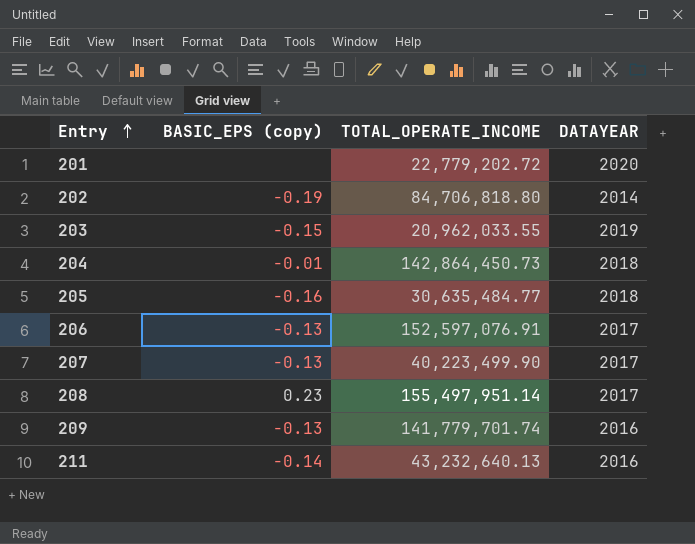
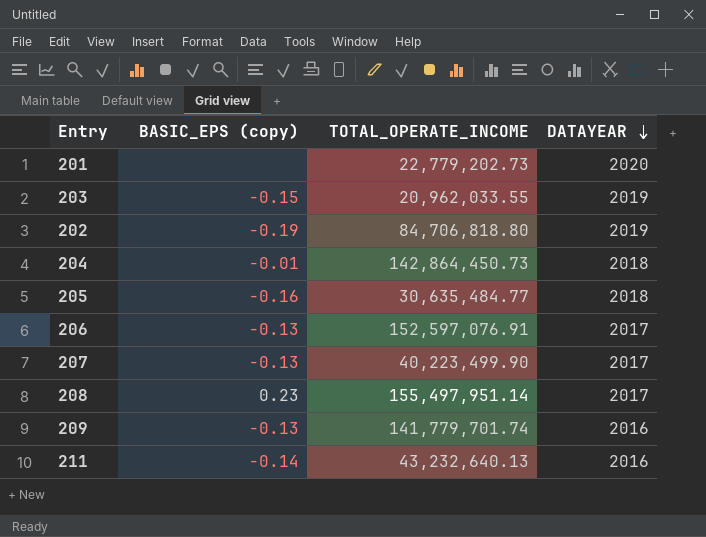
row order: Entry ascending -> DATAYEAR descending
201 | TOTAL_OPERATE_INCOME: 22,779,202.72 -> 22,779,202.73
202 | DATAYEAR: 2014 -> 2019

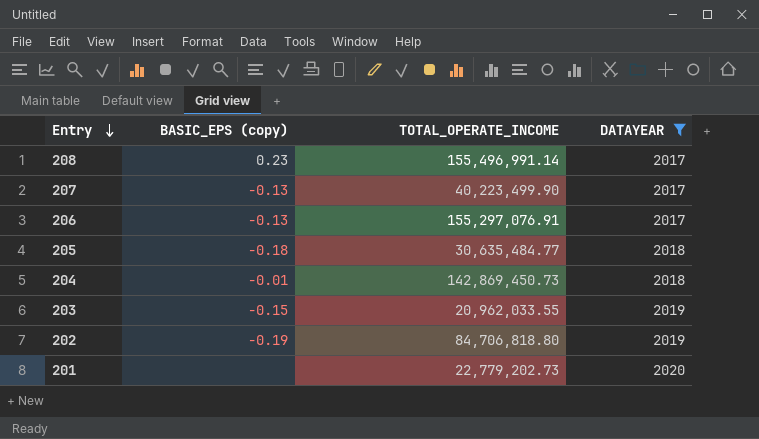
filter: none -> DATAYEAR != 2016
row order: DATAYEAR descending -> Entry descending
208 | TOTAL_OPERATE_INCOME: 155,497,951.14 -> 155,496,991.14
206 | TOTAL_OPERATE_INCOME: 152,597,076.91 -> 155,297,076.91
205 | BASIC_EPS (copy): -0.16 -> -0.18
204 | TOTAL_OPERATE_INCOME: 142,864,450.73 -> 142,869,450.73

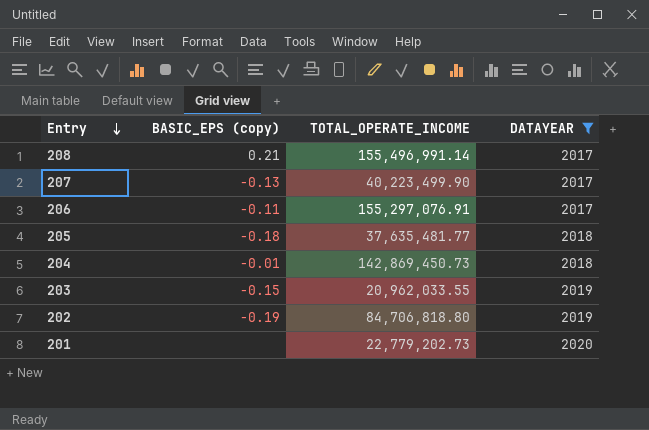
208 | BASIC_EPS (copy): 0.23 -> 0.21
206 | BASIC_EPS (copy): -0.13 -> -0.11
205 | TOTAL_OPERATE_INCOME: 30,635,484.77 -> 37,635,481.77

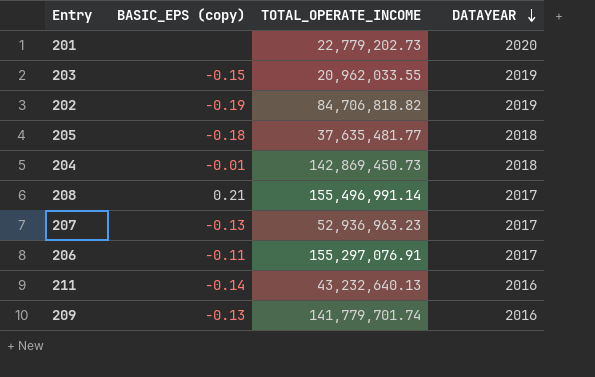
filter: DATAYEAR != 2016 -> none
row order: Entry descending -> DATAYEAR descending
202 | TOTAL_OPERATE_INCOME: 84,706,818.80 -> 84,706,818.82
207 | TOTAL_OPERATE_INCOME: 40,223,499.90 -> 52,936,963.23

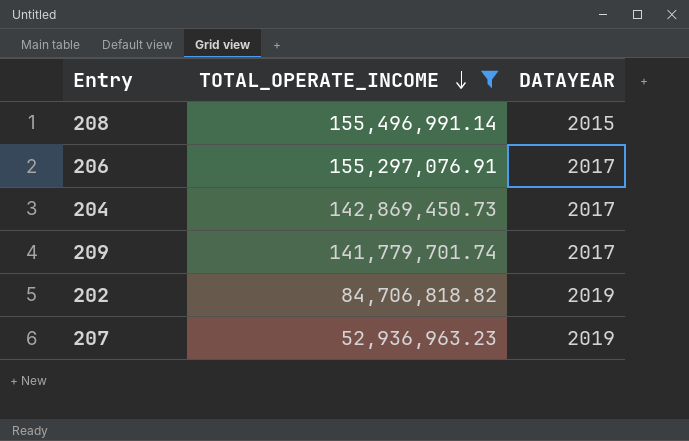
filter: none -> TOTAL_OPERATE_INCOME >= 52,936,963.23
row order: DATAYEAR descending -> TOTAL_OPERATE_INCOME descending
column BASIC_EPS (copy) | position: 2 -> none
208 | DATAYEAR: 2017 -> 2015
204 | DATAYEAR: 2018 -> 2017
209 | DATAYEAR: 2016 -> 2017
207 | DATAYEAR: 2017 -> 2019

